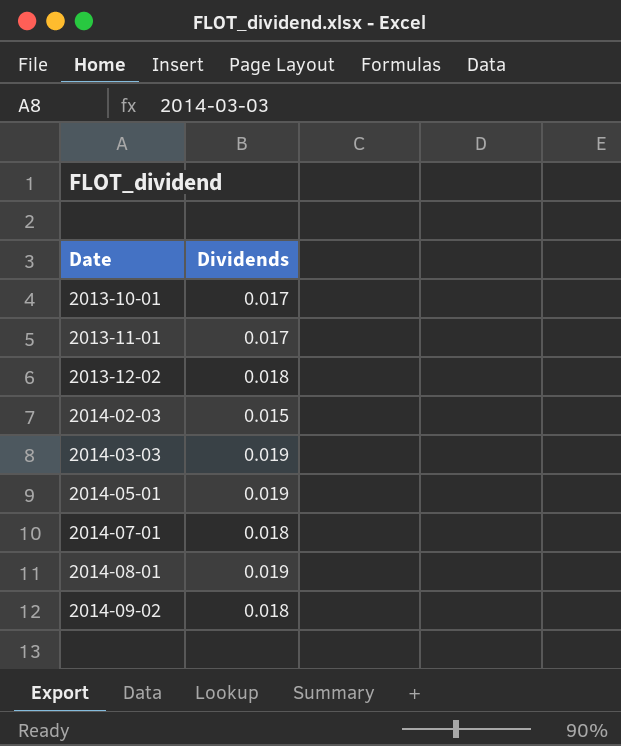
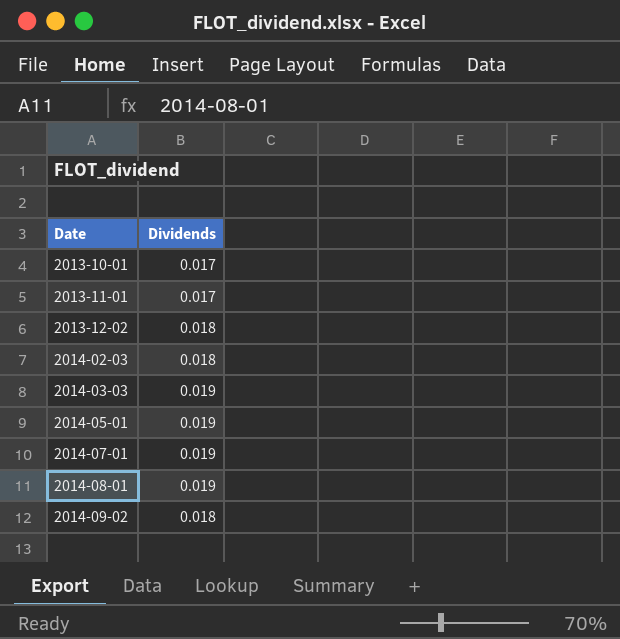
2014-02-03 | Dividends: 0.015 -> 0.018
2014-07-01 | Dividends: 0.018 -> 0.019

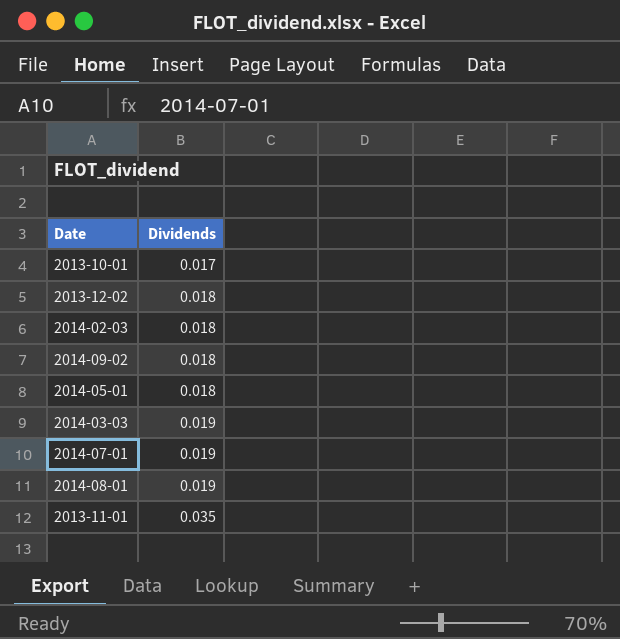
row order: Date ascending -> Dividends ascending
2014-05-01 | Dividends: 0.019 -> 0.018
2013-11-01 | Dividends: 0.017 -> 0.035

